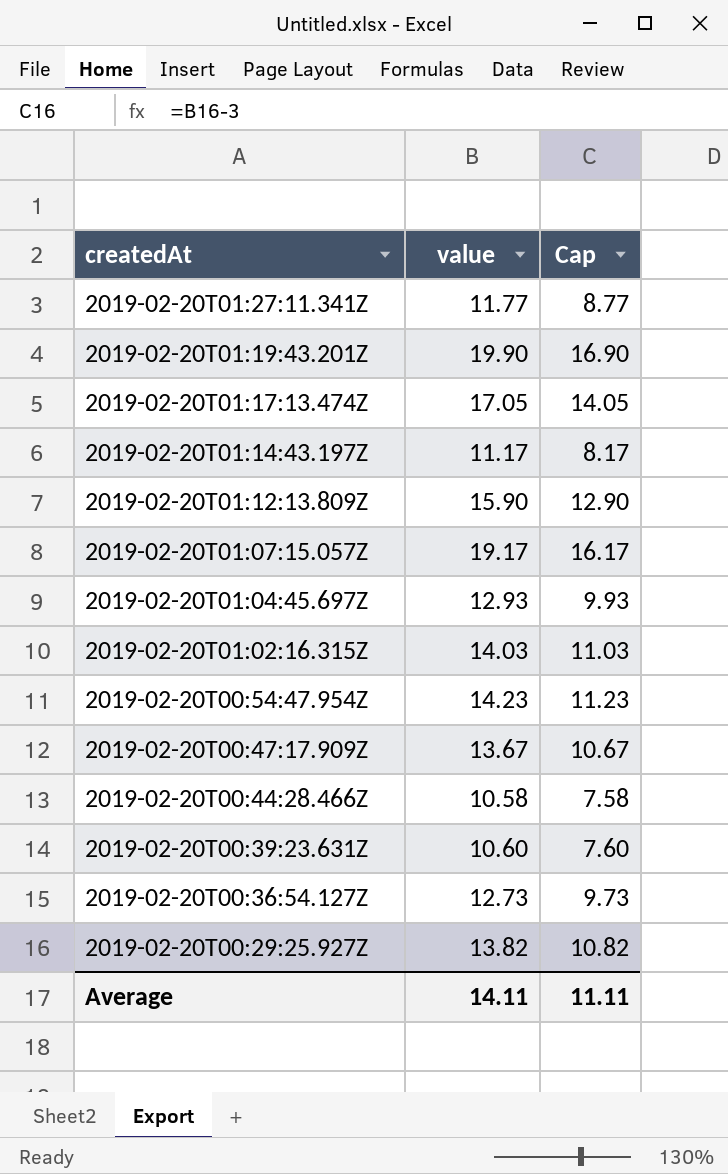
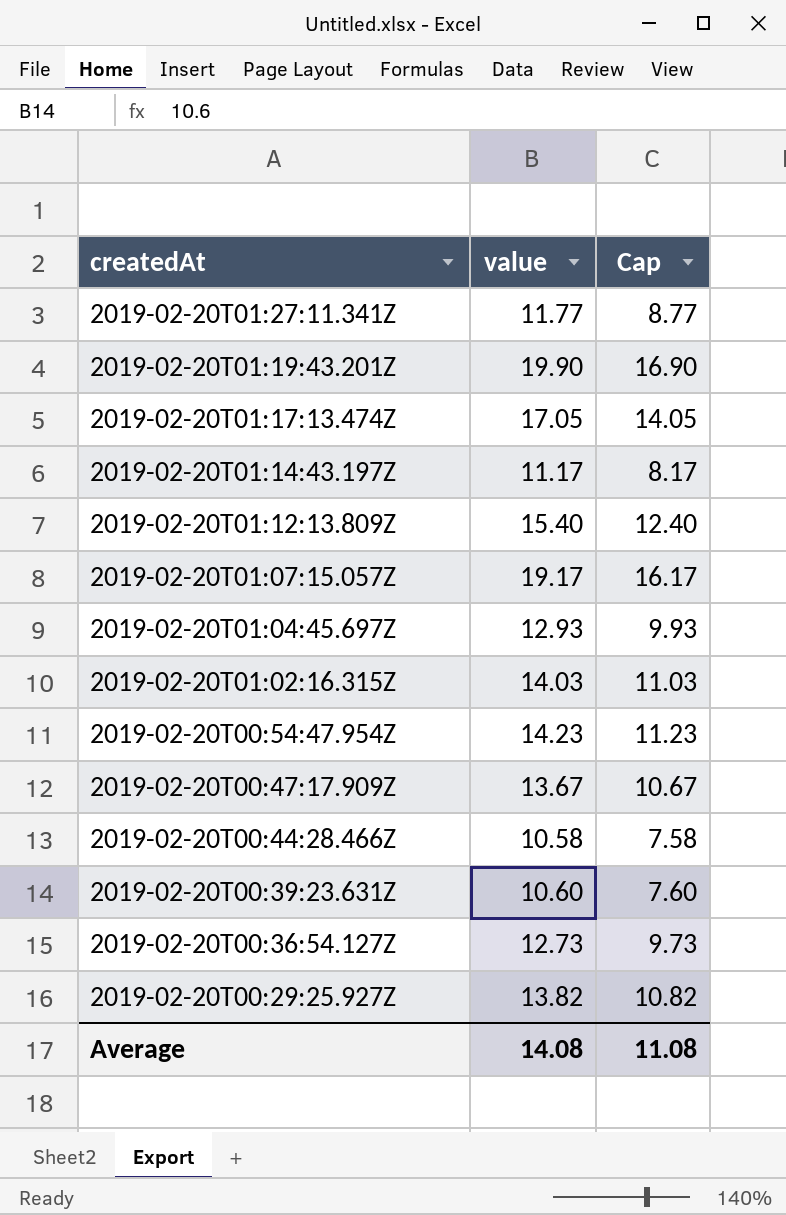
2019-02-20T01:12:13.809Z | value: 15.90 -> 15.40
2019-02-20T01:12:13.809Z | Cap: 12.90 -> 12.40
Average | value: 14.11 -> 14.08
Average | Cap: 11.11 -> 11.08

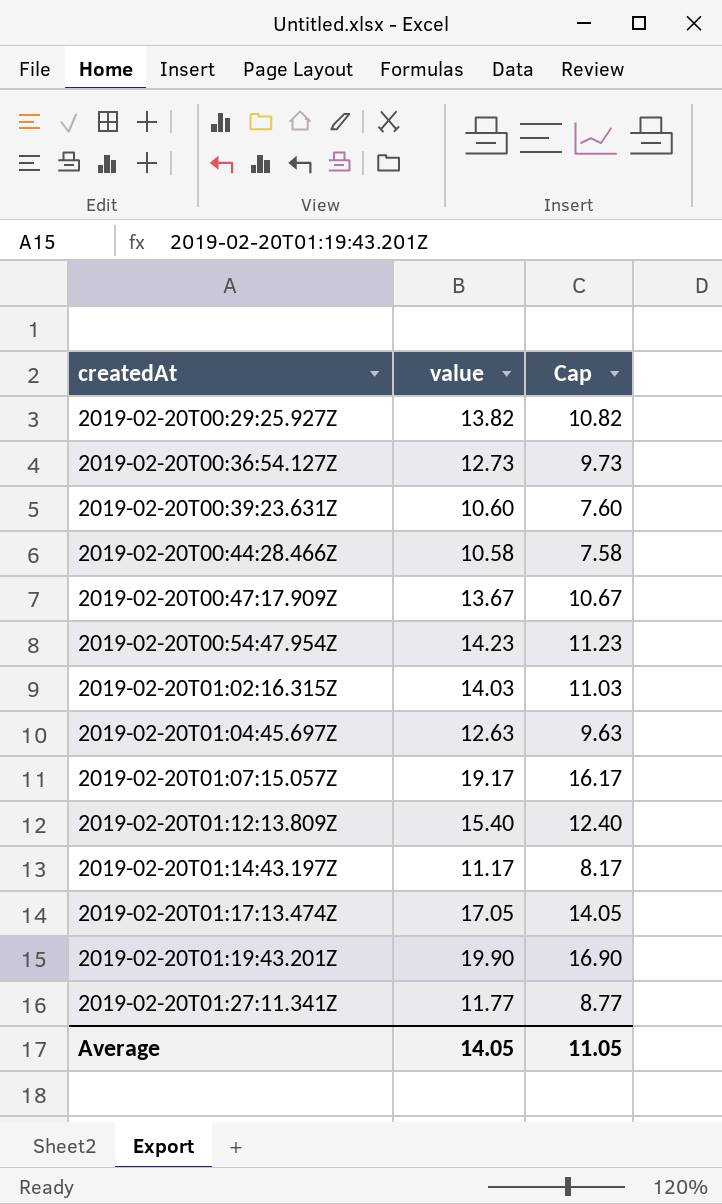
row order: createdAt descending -> createdAt ascending
2019-02-20T01:04:45.697Z | value: 12.93 -> 12.63
2019-02-20T01:04:45.697Z | Cap: 9.93 -> 9.63
Average | value: 14.08 -> 14.05
Average | Cap: 11.08 -> 11.05

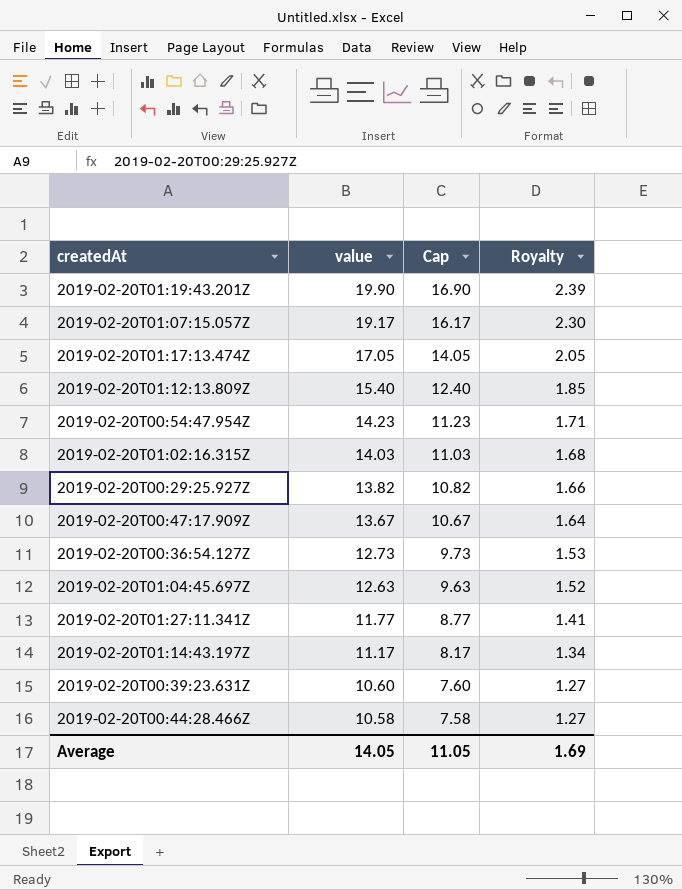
row order: createdAt ascending -> value descending
column Royalty | formula: none -> [value] * 0.12

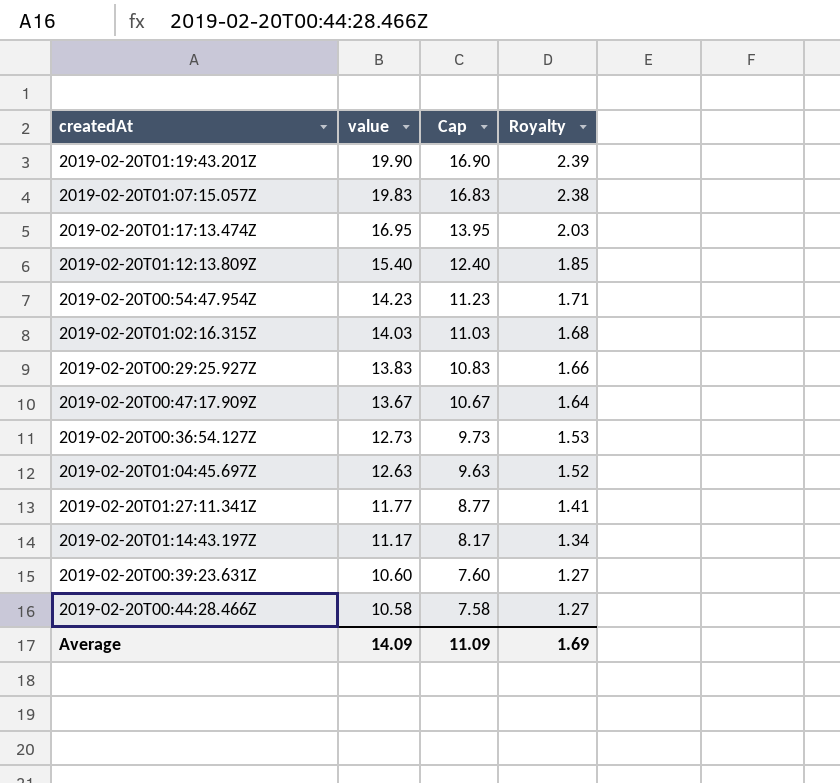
2019-02-20T01:07:15.057Z | value: 19.17 -> 19.83
2019-02-20T01:07:15.057Z | Cap: 16.17 -> 16.83
2019-02-20T01:07:15.057Z | Royalty: 2.30 -> 2.38
2019-02-20T01:17:13.474Z | value: 17.05 -> 16.95
2019-02-20T01:17:13.474Z | Cap: 14.05 -> 13.95
2019-02-20T01:17:13.474Z | Royalty: 2.05 -> 2.03
2019-02-20T00:29:25.927Z | value: 13.82 -> 13.83
2019-02-20T00:29:25.927Z | Cap: 10.82 -> 10.83
Average | value: 14.05 -> 14.09
Average | Cap: 11.05 -> 11.09

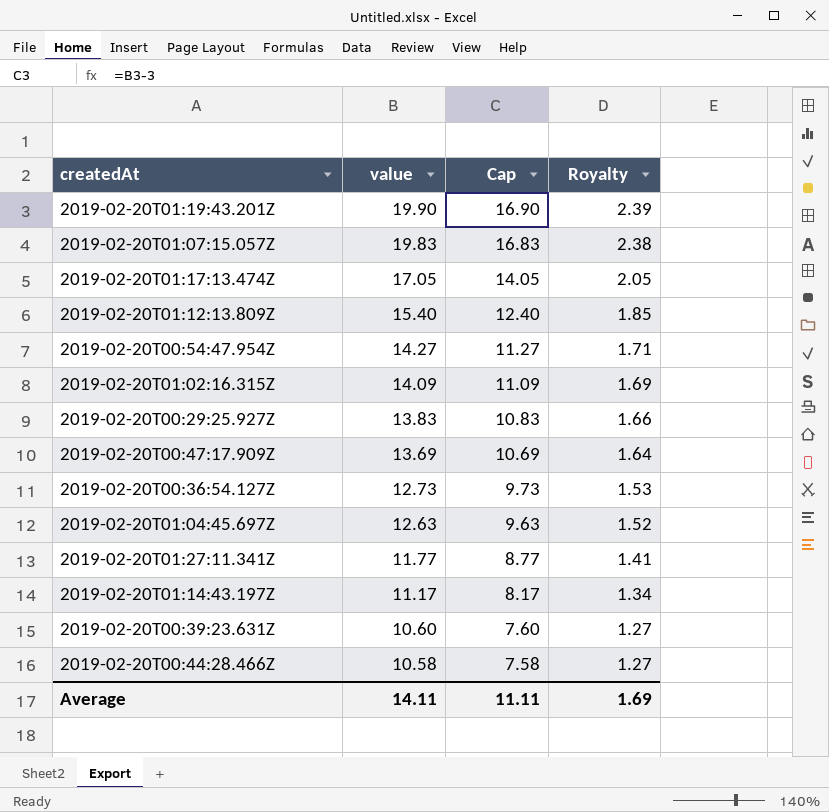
2019-02-20T01:17:13.474Z | value: 16.95 -> 17.05
2019-02-20T01:17:13.474Z | Cap: 13.95 -> 14.05
2019-02-20T01:17:13.474Z | Royalty: 2.03 -> 2.05
2019-02-20T00:54:47.954Z | value: 14.23 -> 14.27
2019-02-20T00:54:47.954Z | Cap: 11.23 -> 11.27
2019-02-20T01:02:16.315Z | value: 14.03 -> 14.09
2019-02-20T01:02:16.315Z | Cap: 11.03 -> 11.09
2019-02-20T01:02:16.315Z | Royalty: 1.68 -> 1.69
2019-02-20T00:47:17.909Z | value: 13.67 -> 13.69
2019-02-20T00:47:17.909Z | Cap: 10.67 -> 10.69
Average | value: 14.09 -> 14.11
Average | Cap: 11.09 -> 11.11

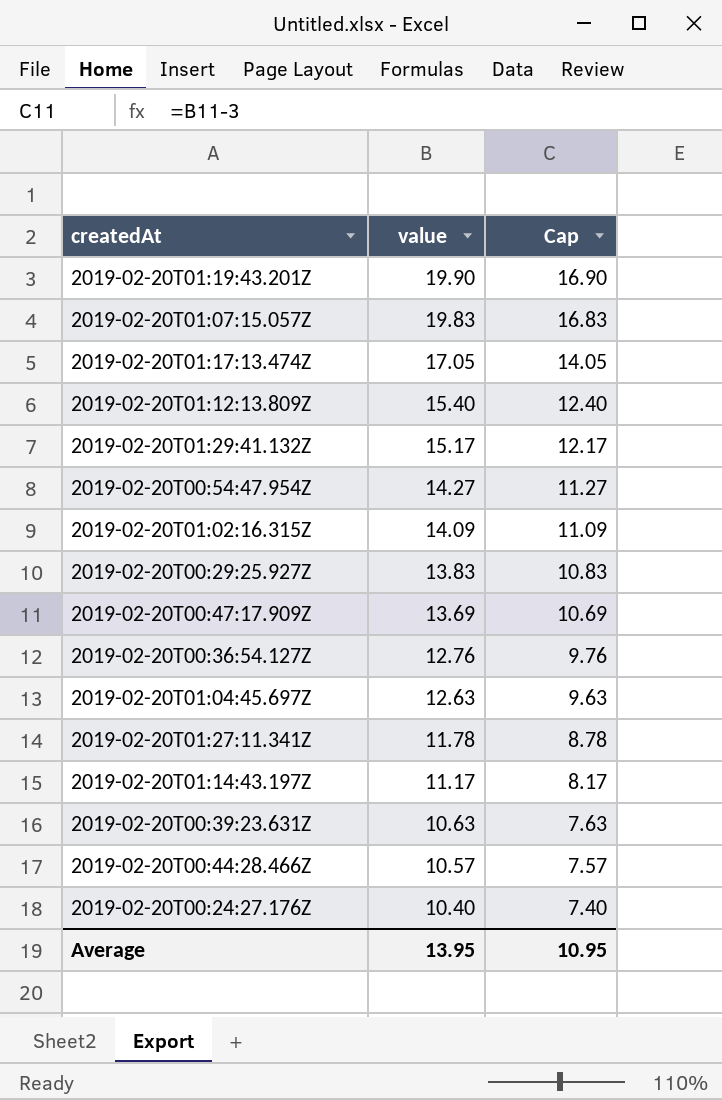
column Royalty | formula: [value] * 0.12 -> none
row 2019-02-20T01:29:41.132Z: none -> 15.17 | 12.17
2019-02-20T00:36:54.127Z | value: 12.73 -> 12.76
2019-02-20T00:36:54.127Z | Cap: 9.73 -> 9.76
2019-02-20T01:27:11.341Z | value: 11.77 -> 11.78
2019-02-20T01:27:11.341Z | Cap: 8.77 -> 8.78
2019-02-20T00:39:23.631Z | value: 10.60 -> 10.63
2019-02-20T00:39:23.631Z | Cap: 7.60 -> 7.63
2019-02-20T00:44:28.466Z | value: 10.58 -> 10.57
2019-02-20T00:44:28.466Z | Cap: 7.58 -> 7.57
row 2019-02-20T00:24:27.176Z: none -> 10.40 | 7.40
Average | value: 14.11 -> 13.95
Average | Cap: 11.11 -> 10.95

